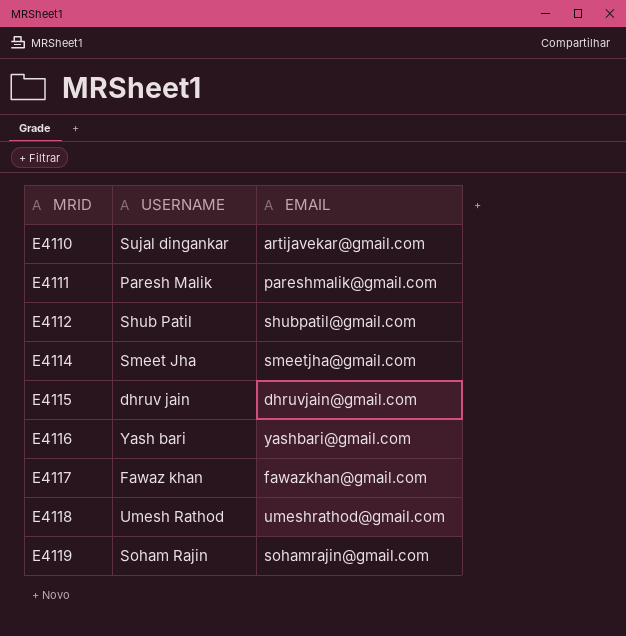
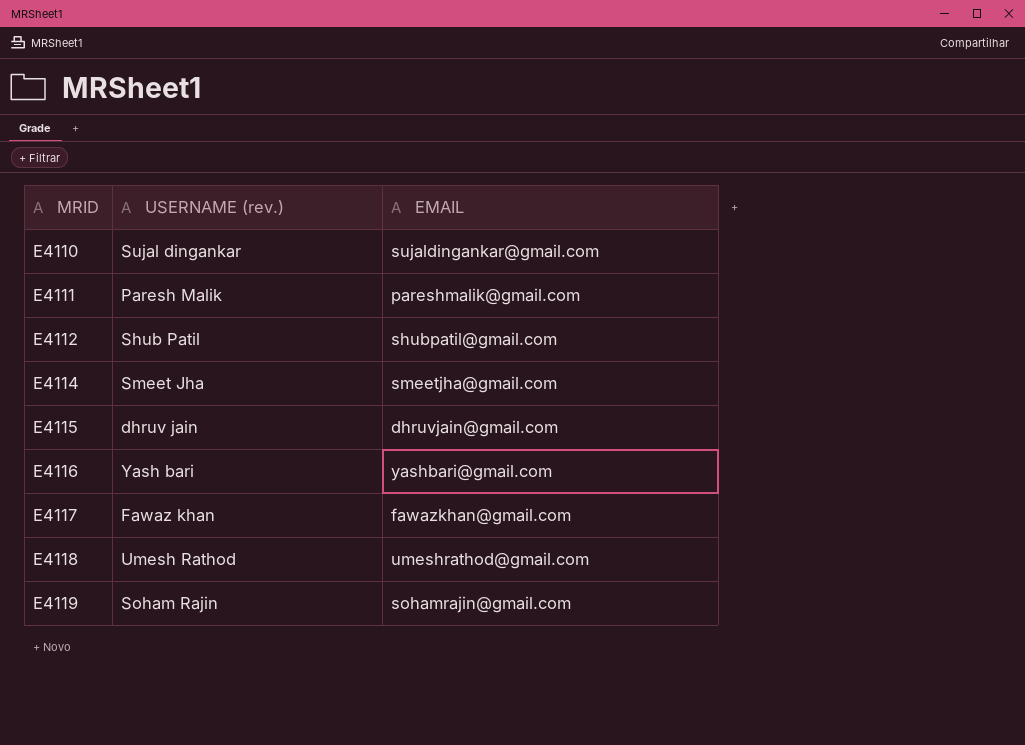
column name: USERNAME -> USERNAME (rev.)
E4110 | EMAIL: artijavekar@gmail.com -> sujaldingankar@gmail.com

